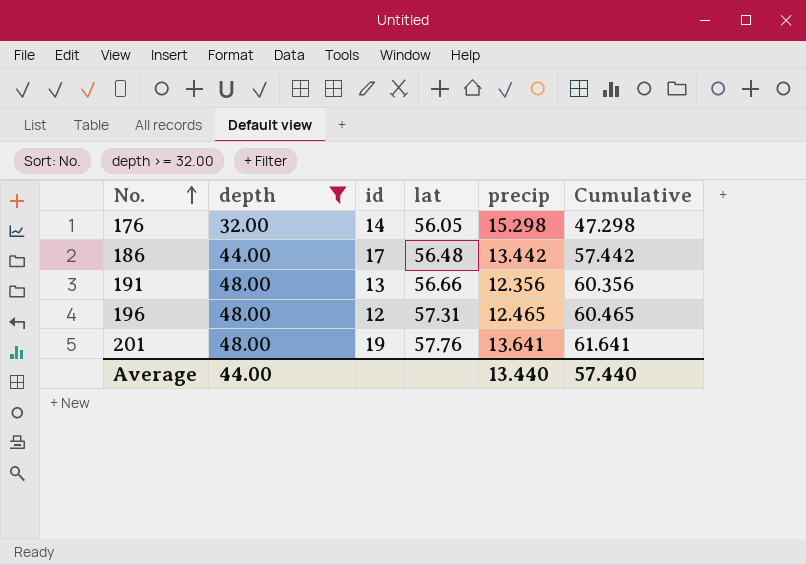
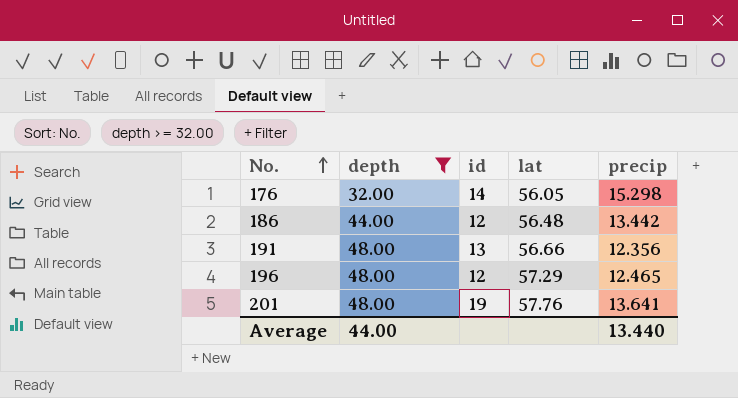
column Cumulative | formula: [depth] + [precip] -> none
186 | id: 17 -> 12
196 | lat: 57.31 -> 57.29

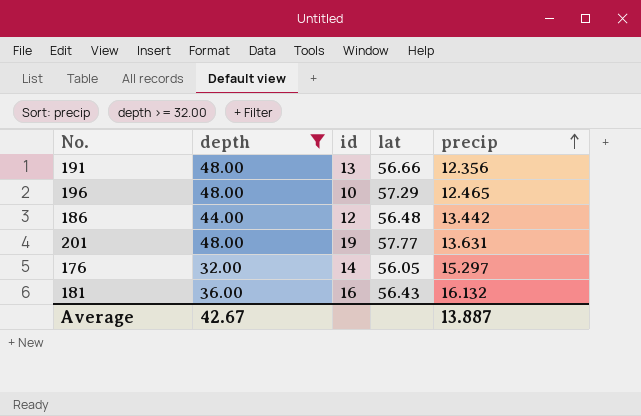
row order: No. ascending -> precip ascending
196 | id: 12 -> 10
201 | lat: 57.76 -> 57.77
201 | precip: 13.641 -> 13.631
176 | precip: 15.298 -> 15.297
row 181: none -> 36.00 | 16 | 56.43 | 16.132
Average | depth: 44.00 -> 42.67
Average | precip: 13.440 -> 13.887

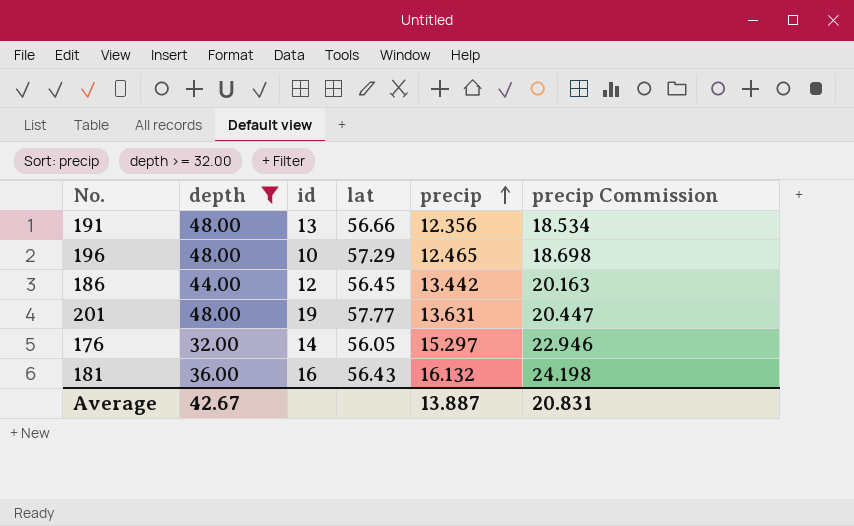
column precip Commission | formula: none -> [precip] * 1.5
186 | lat: 56.48 -> 56.45

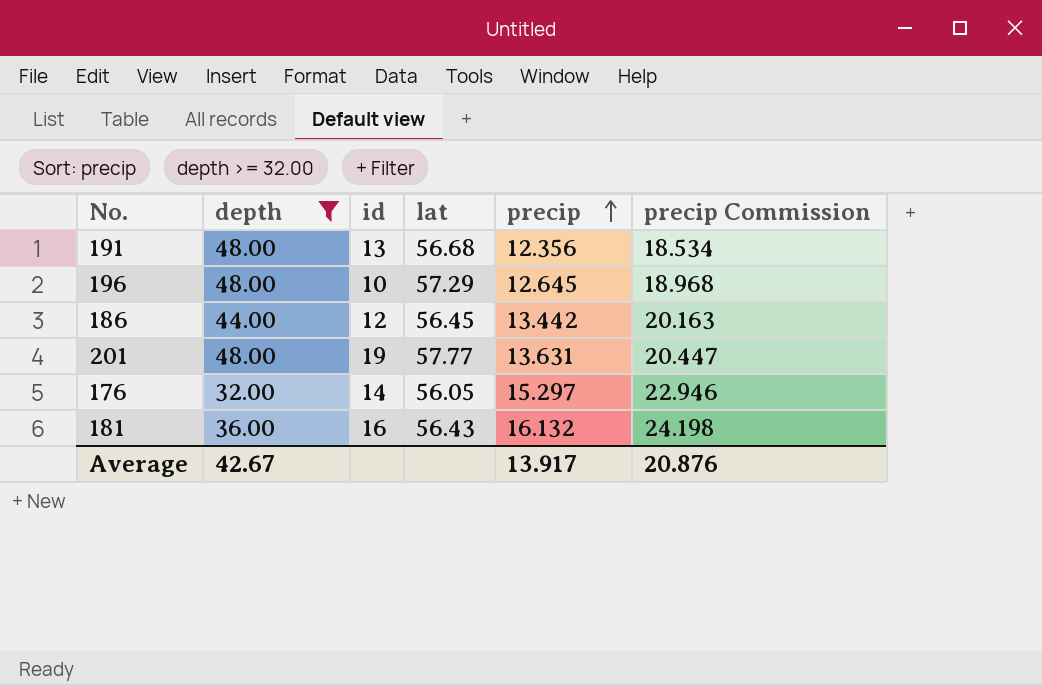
191 | lat: 56.66 -> 56.68
196 | precip: 12.465 -> 12.645
196 | precip Commission: 18.698 -> 18.968
Average | precip: 13.887 -> 13.917
Average | precip Commission: 20.831 -> 20.876

